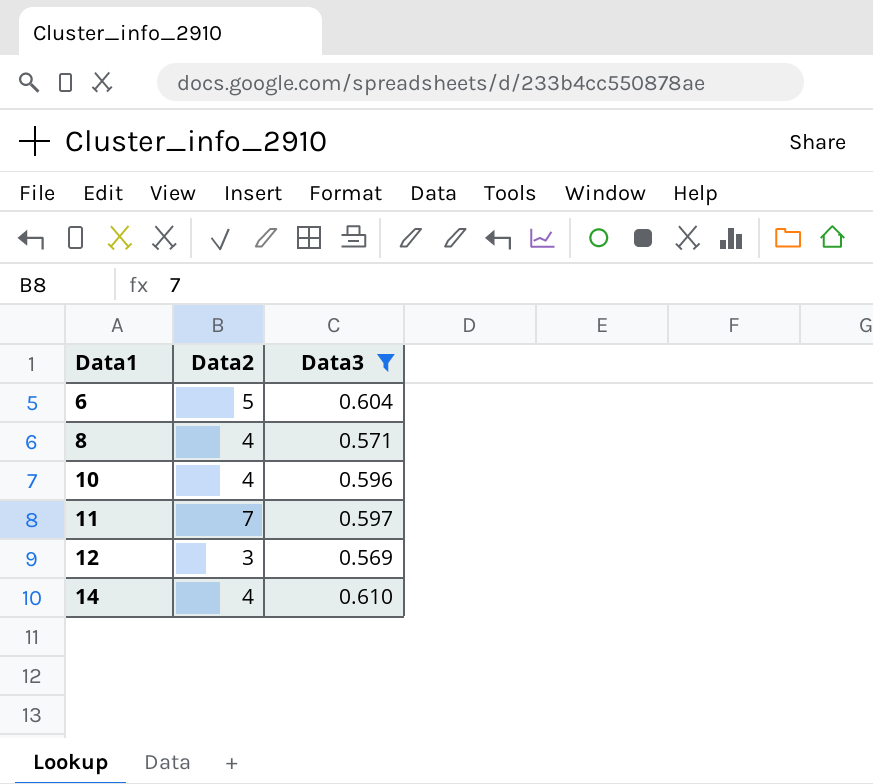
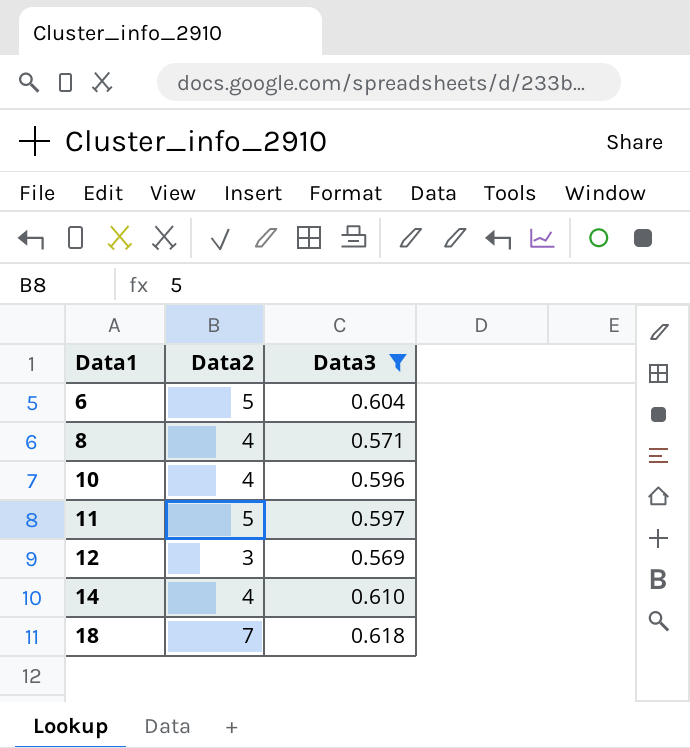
11 | Data2: 7 -> 5
row 18: none -> 7 | 0.618

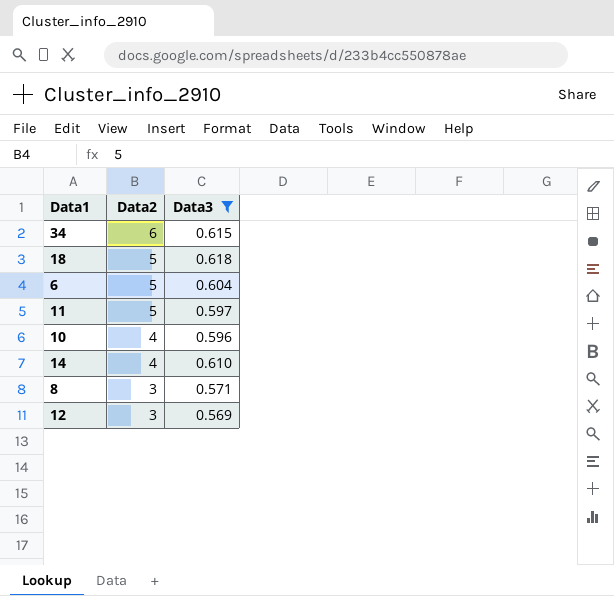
row order: Data1 ascending -> Data2 descending
row 34: none -> 6 | 0.615
18 | Data2: 7 -> 5
8 | Data2: 4 -> 3

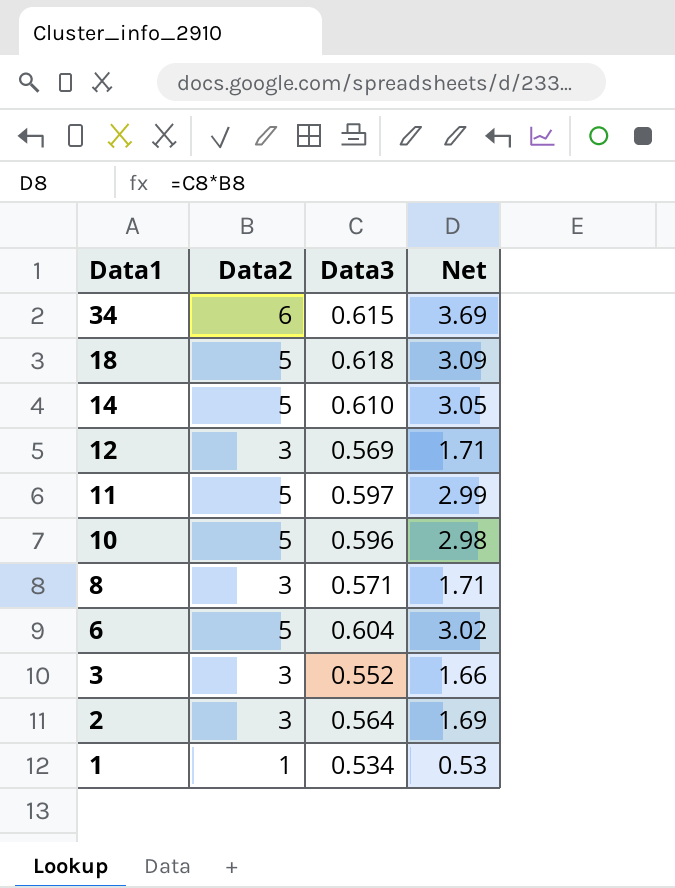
filter: Data3 >= 0.569 -> none
row order: Data2 descending -> Data1 descending
column Net | formula: none -> [Data2] * [Data3]
14 | Data2: 4 -> 5
10 | Data2: 4 -> 5

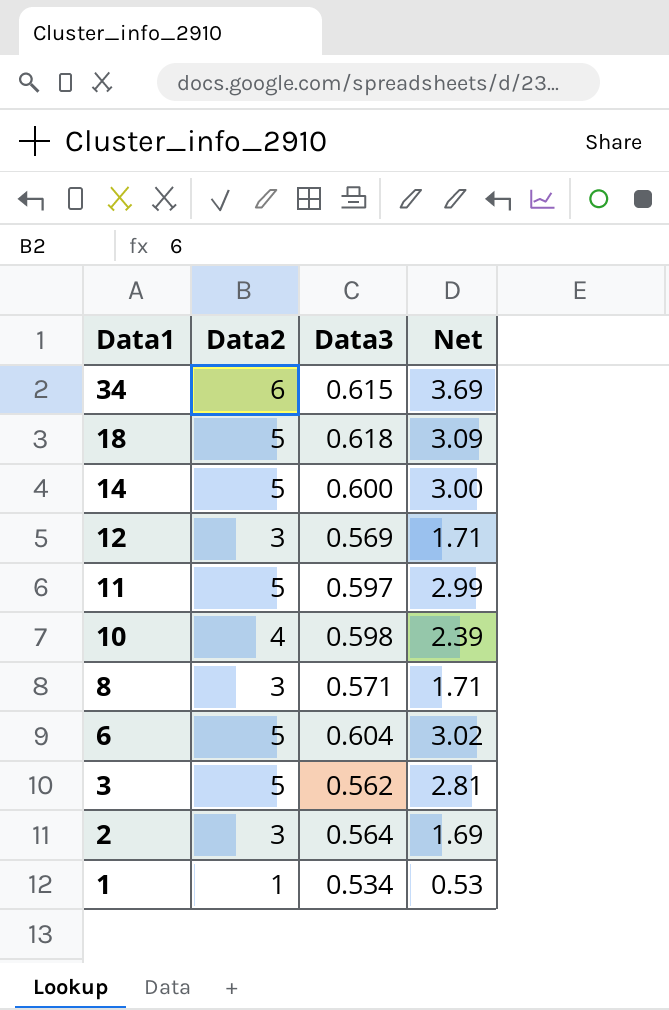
14 | Data3: 0.610 -> 0.600
14 | Net: 3.05 -> 3.00
10 | Data2: 5 -> 4
10 | Data3: 0.596 -> 0.598
10 | Net: 2.98 -> 2.39
3 | Data2: 3 -> 5
3 | Data3: 0.552 -> 0.562
3 | Net: 1.66 -> 2.81

